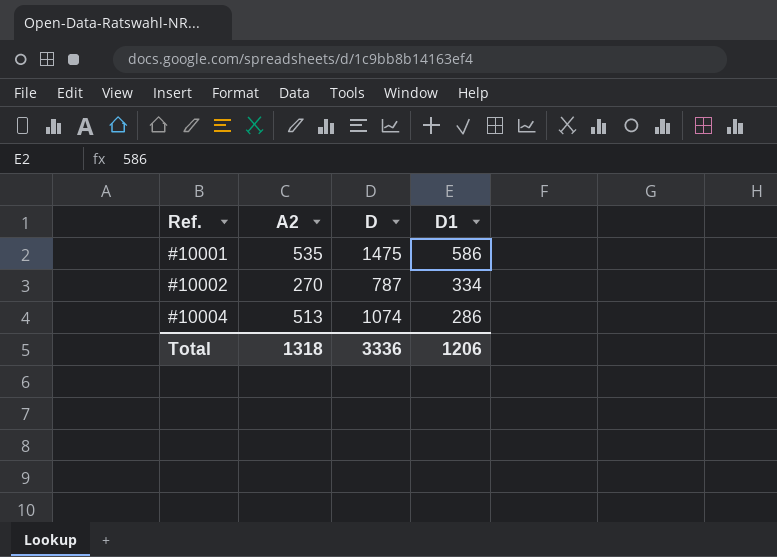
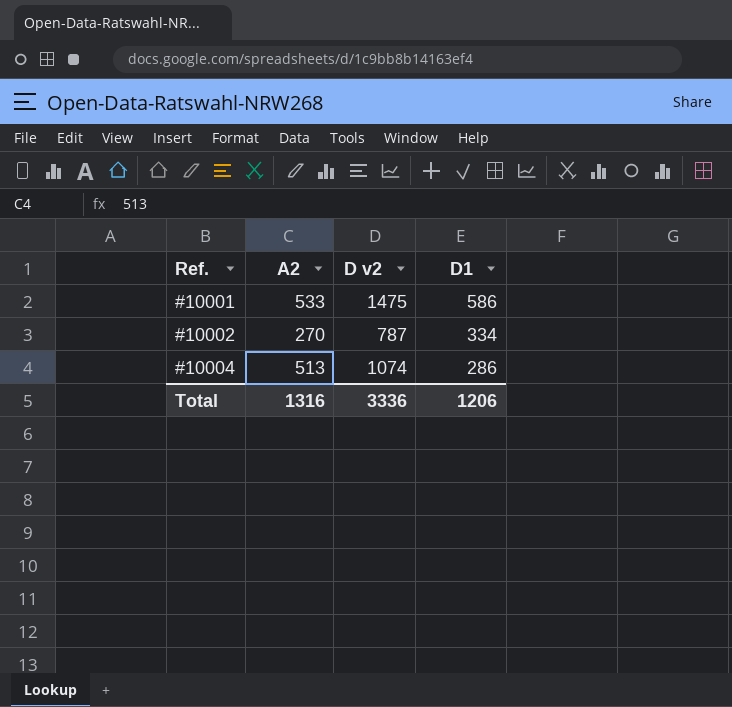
column name: D -> D v2
#10001 | A2: 535 -> 533
Total | A2: 1318 -> 1316

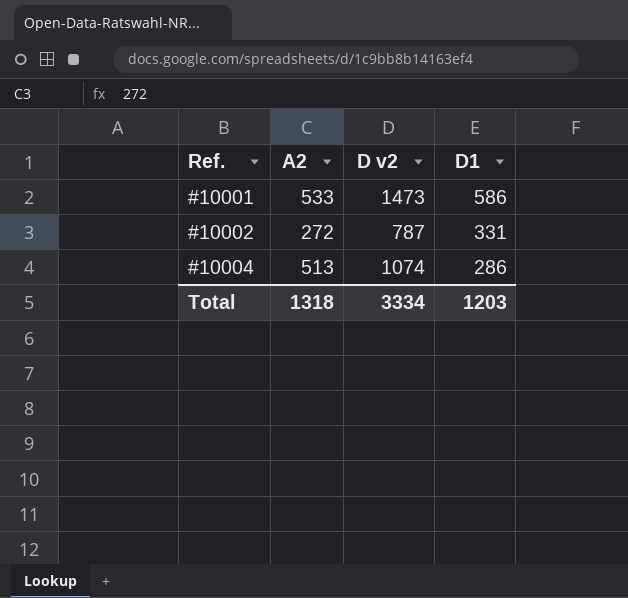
#10001 | D v2: 1475 -> 1473
#10002 | A2: 270 -> 272
#10002 | D1: 334 -> 331
Total | A2: 1316 -> 1318
Total | D v2: 3336 -> 3334
Total | D1: 1206 -> 1203

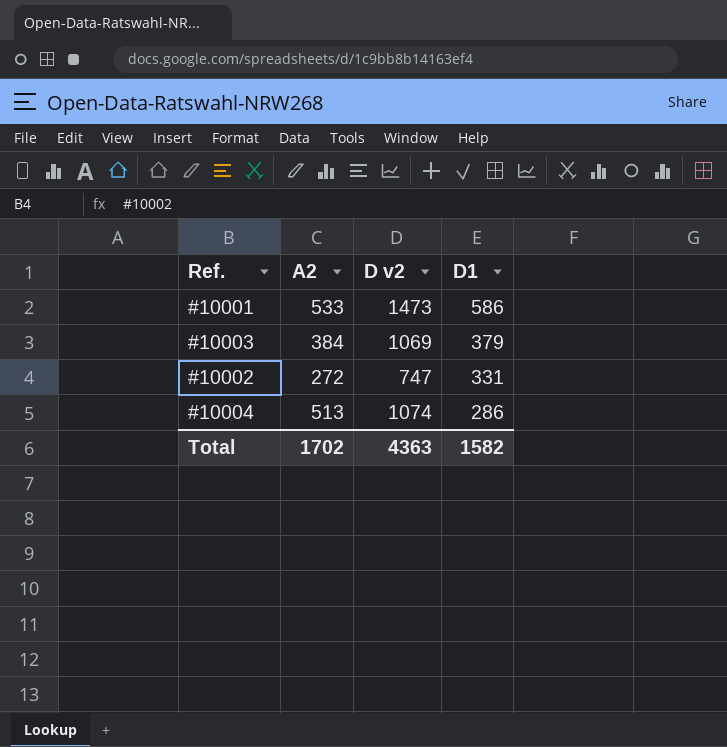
row #10003: none -> 384 | 1069 | 379
#10002 | D v2: 787 -> 747
Total | A2: 1318 -> 1702
Total | D v2: 3334 -> 4363
Total | D1: 1203 -> 1582

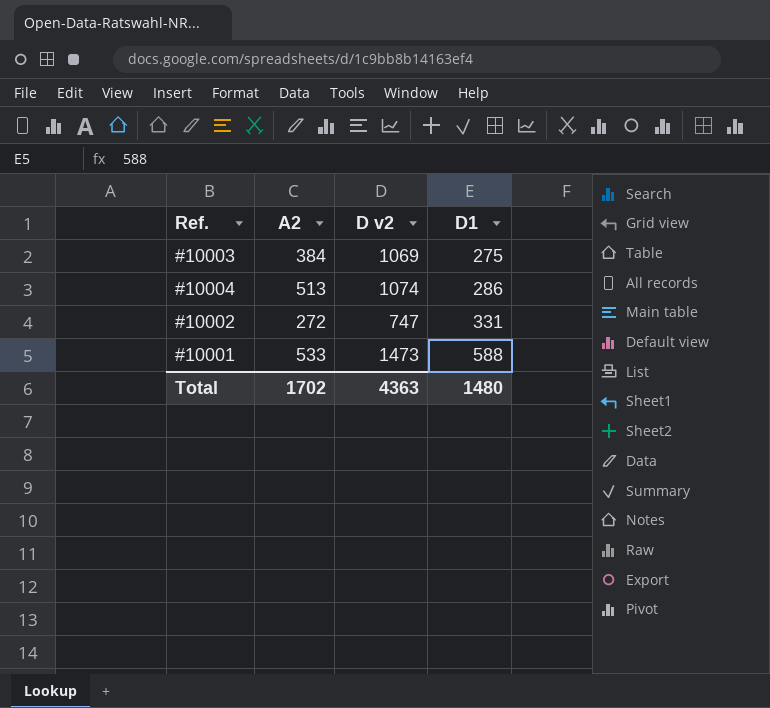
row order: D1 descending -> D1 ascending
#10003 | D1: 379 -> 275
#10001 | D1: 586 -> 588
Total | D1: 1582 -> 1480

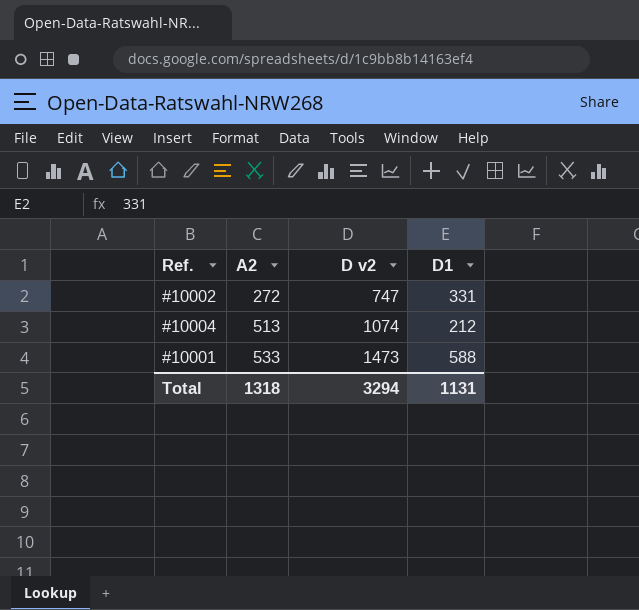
row order: D1 ascending -> A2 ascending
row #10003: 384 | 1069 | 275 -> none
#10004 | D1: 286 -> 212
Total | A2: 1702 -> 1318
Total | D v2: 4363 -> 3294
Total | D1: 1480 -> 1131

